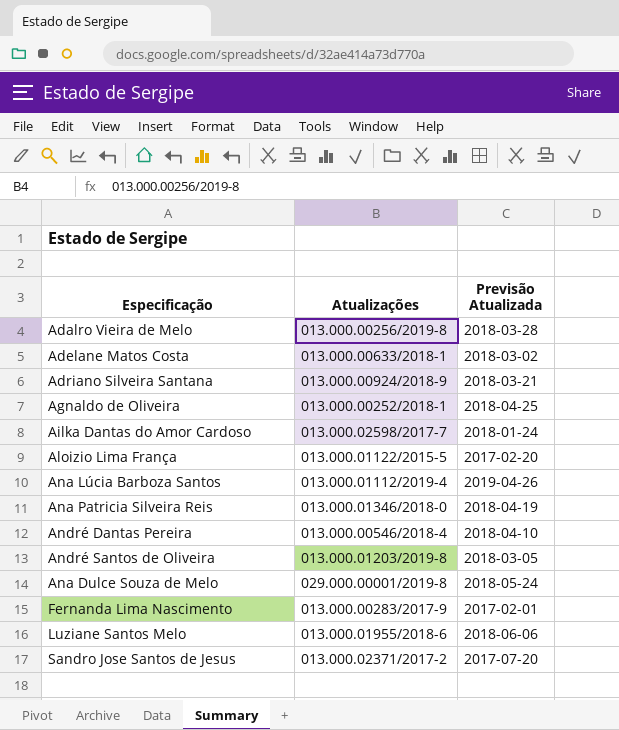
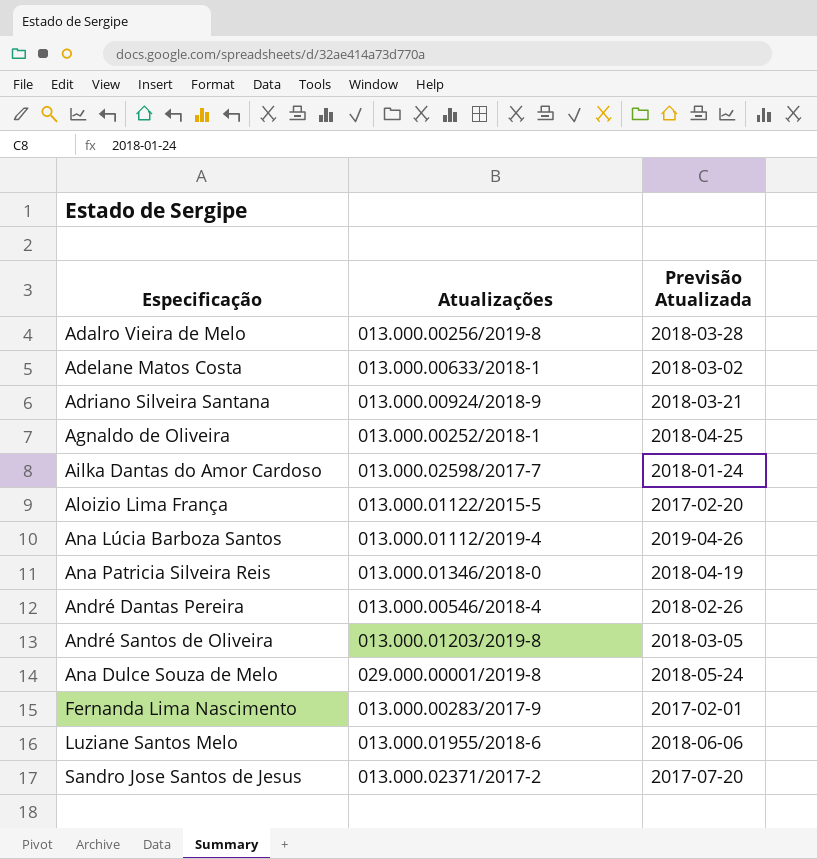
André Dantas Pereira | Previsão Atualizada: 2018-04-10 -> 2018-02-26

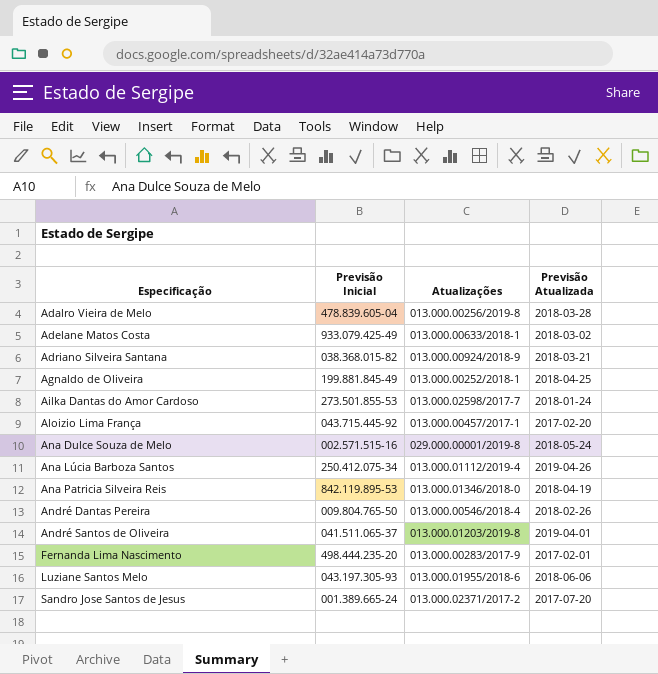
row order: none -> Especificação ascending
column Previsão Inicial | position: none -> 2
Aloizio Lima França | Atualizações: 013.000.01122/2015-5 -> 013.000.00457/2017-1
André Santos de Oliveira | Previsão Atualizada: 2018-03-05 -> 2019-04-01

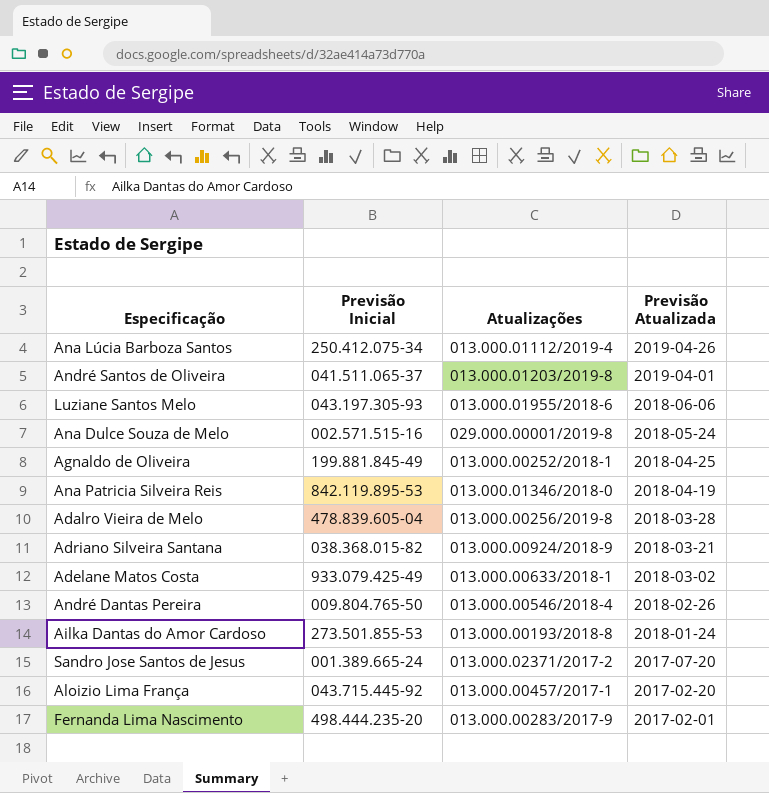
row order: Especificação ascending -> Previsão Atualizada descending
Ailka Dantas do Amor Cardoso | Atualizações: 013.000.02598/2017-7 -> 013.000.00193/2018-8

